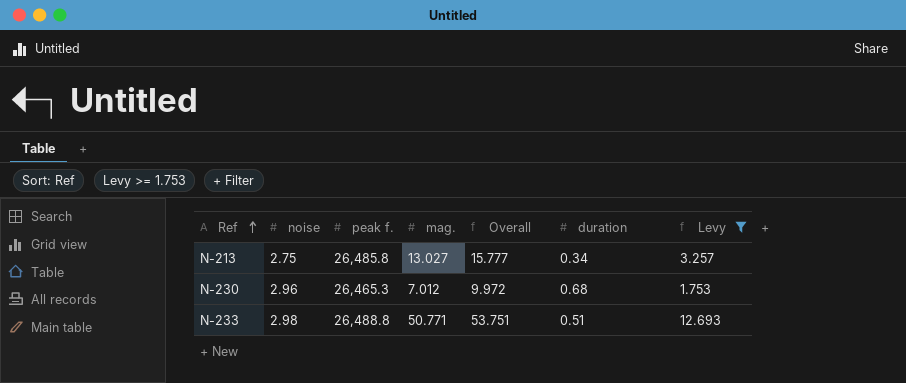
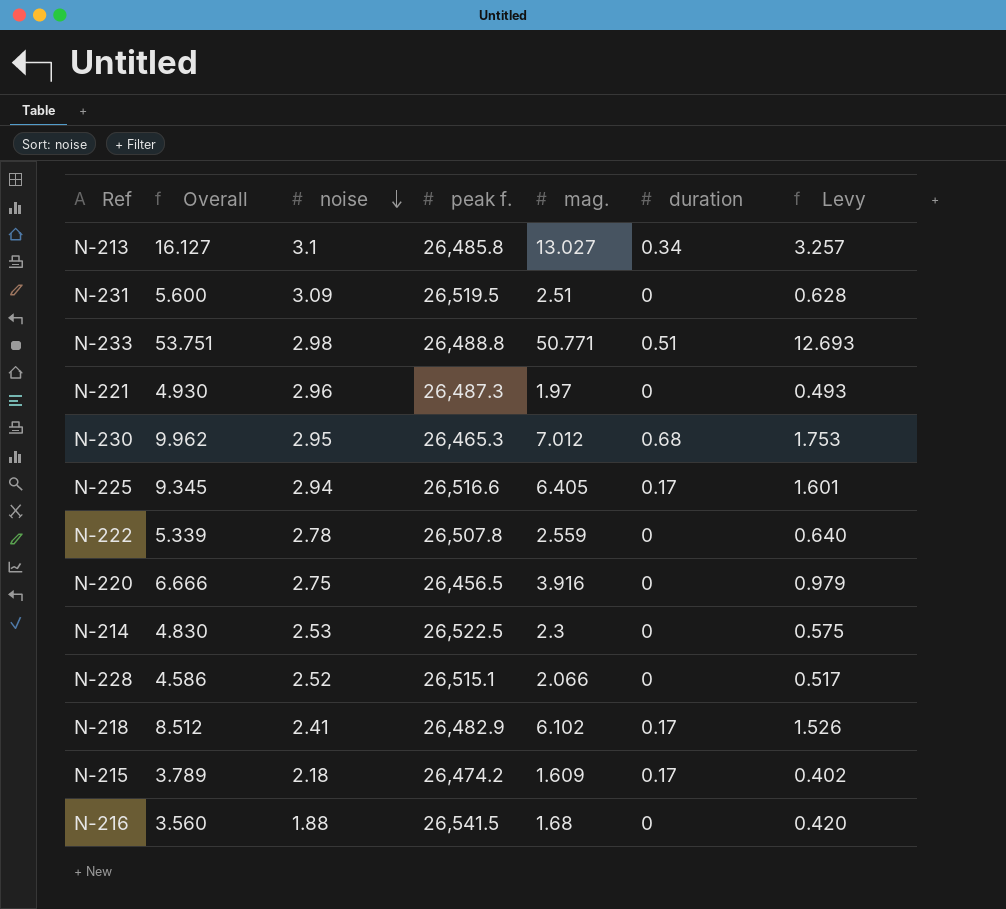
filter: Levy >= 1.753 -> none
row order: Ref ascending -> noise descending
column Overall | position: 5 -> 2
N-213 | Overall: 15.777 -> 16.127
N-213 | noise: 2.75 -> 3.1
N-230 | Overall: 9.972 -> 9.962
N-230 | noise: 2.96 -> 2.95

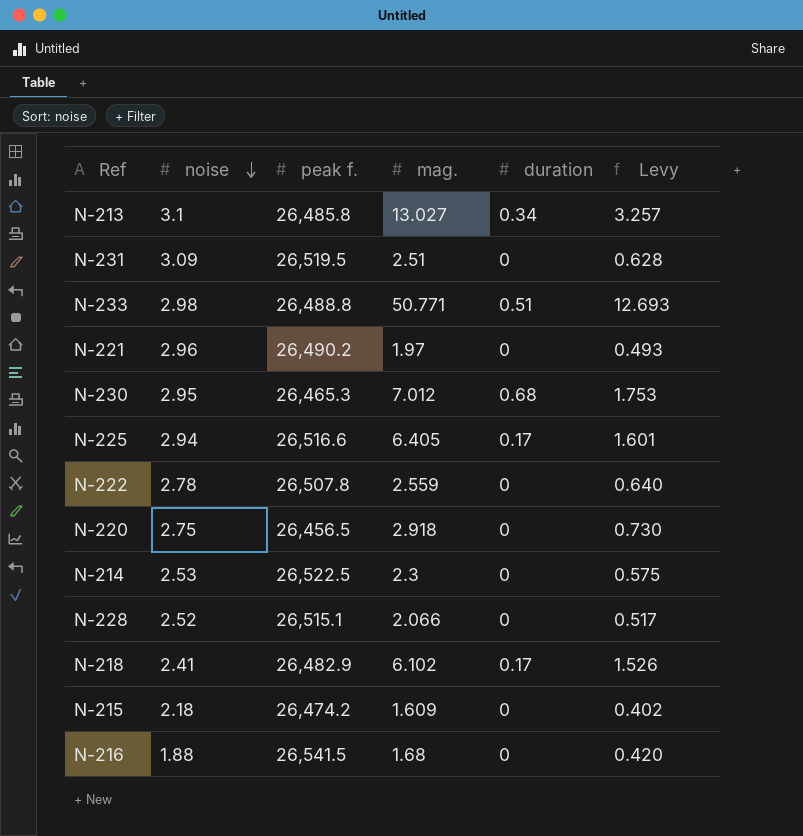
column Overall | formula: [noise] + [mag.] -> none
N-221 | peak f.: 26,487.3 -> 26,490.2
N-220 | mag.: 3.916 -> 2.918
N-220 | Levy: 0.979 -> 0.730
N-215 | duration: 0.17 -> 0

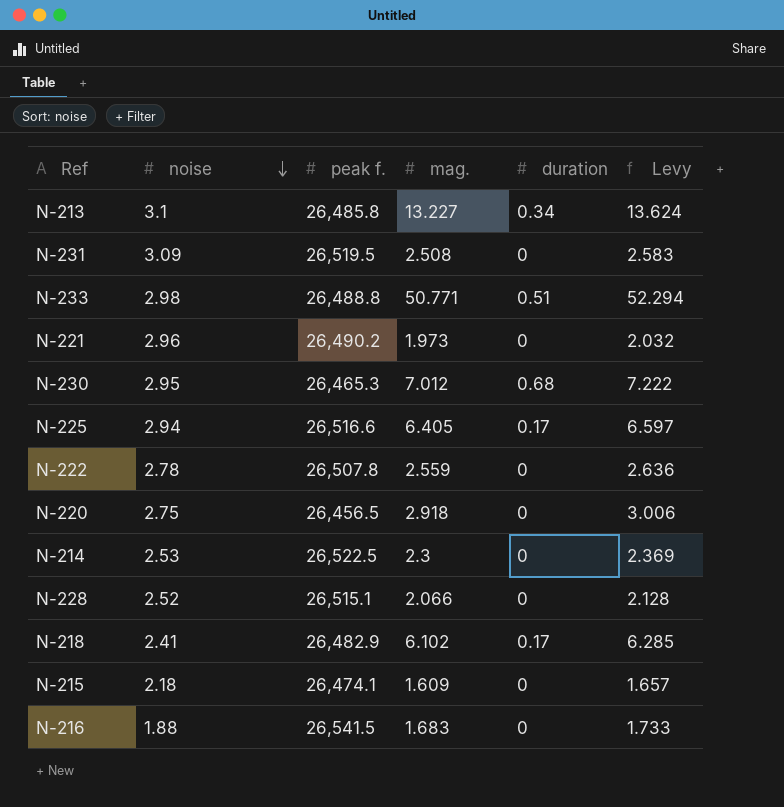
column Levy | formula: [mag.] * 0.25 -> [mag.] * 1.03
N-213 | mag.: 13.027 -> 13.227
N-231 | mag.: 2.51 -> 2.508
N-221 | mag.: 1.97 -> 1.973
N-215 | peak f.: 26,474.2 -> 26,474.1
N-216 | mag.: 1.68 -> 1.683

